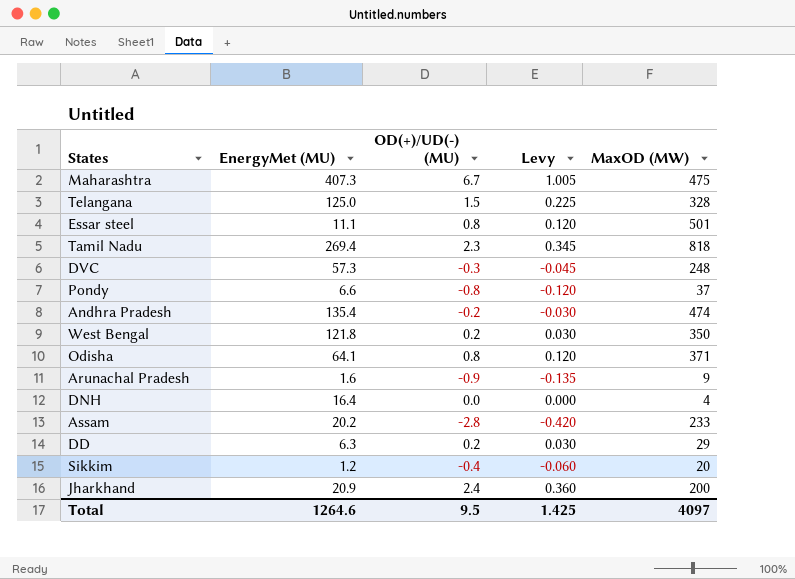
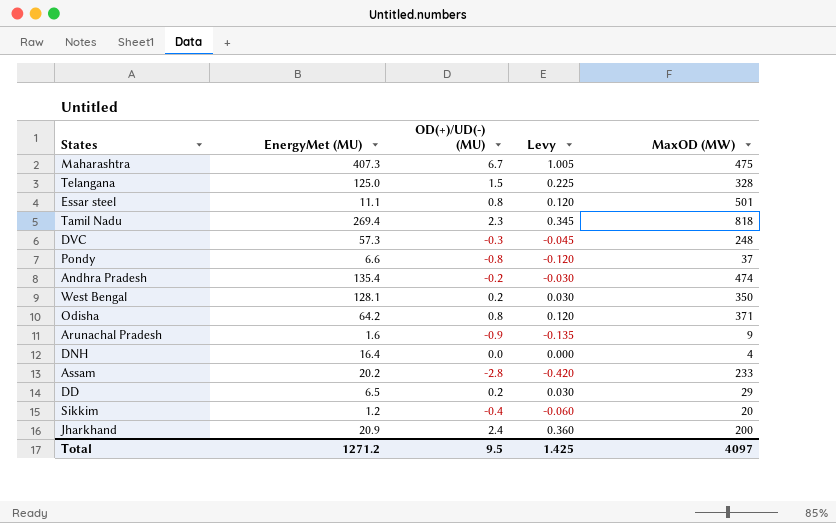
West Bengal | EnergyMet (MU): 121.8 -> 128.1
Odisha | EnergyMet (MU): 64.1 -> 64.2
DD | EnergyMet (MU): 6.3 -> 6.5
Total | EnergyMet (MU): 1264.6 -> 1271.2

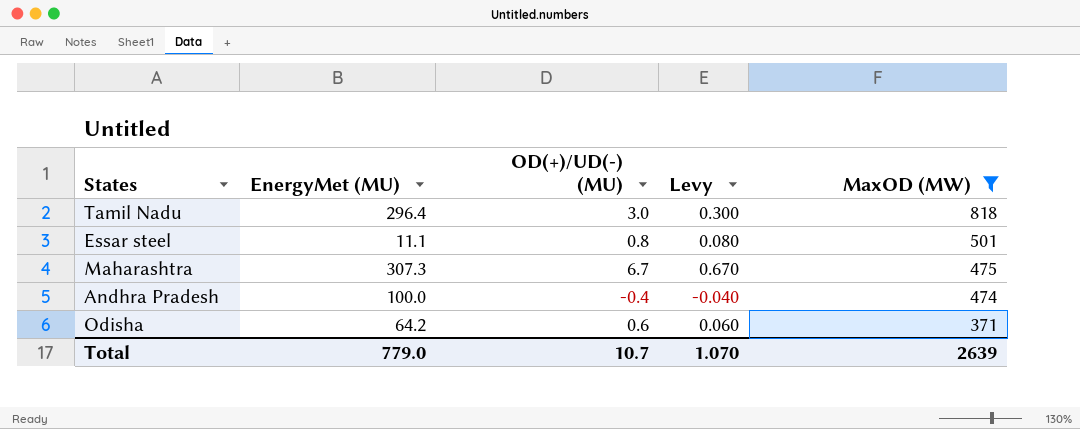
filter: none -> MaxOD (MW) >= 371
row order: none -> MaxOD (MW) descending
column Levy | formula: [OD(+)/UD(-) (MU)] * 0.15 -> [OD(+)/UD(-) (MU)] * 0.1
Tamil Nadu | EnergyMet (MU): 269.4 -> 296.4
Tamil Nadu | OD(+)/UD(-) (MU): 2.3 -> 3.0
Maharashtra | EnergyMet (MU): 407.3 -> 307.3
Andhra Pradesh | EnergyMet (MU): 135.4 -> 100.0
Andhra Pradesh | OD(+)/UD(-) (MU): -0.2 -> -0.4
Odisha | OD(+)/UD(-) (MU): 0.8 -> 0.6
Total | EnergyMet (MU): 1271.2 -> 779.0
Total | OD(+)/UD(-) (MU): 9.5 -> 10.7
Total | Levy: 1.425 -> 1.070
Total | MaxOD (MW): 4097 -> 2639

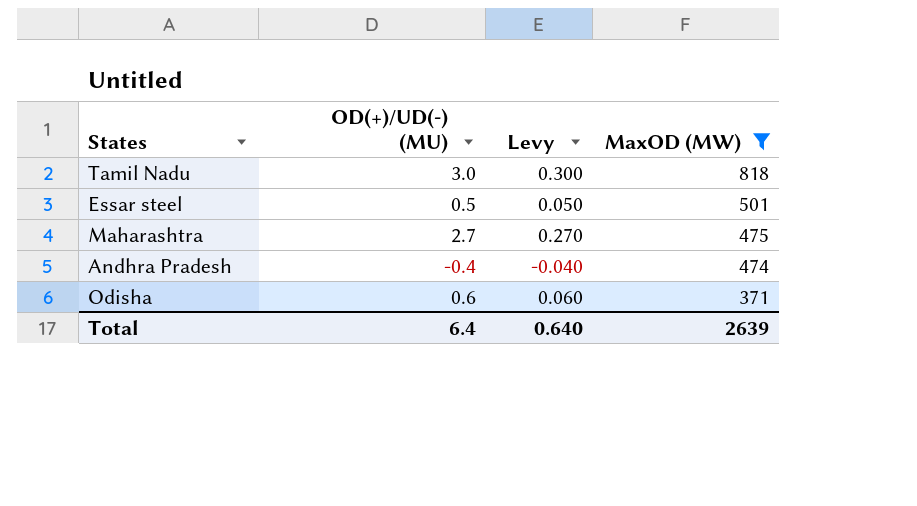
column EnergyMet (MU) | position: 2 -> none
Essar steel | OD(+)/UD(-) (MU): 0.8 -> 0.5
Essar steel | Levy: 0.080 -> 0.050
Maharashtra | OD(+)/UD(-) (MU): 6.7 -> 2.7
Maharashtra | Levy: 0.670 -> 0.270
Total | OD(+)/UD(-) (MU): 10.7 -> 6.4
Total | Levy: 1.070 -> 0.640

